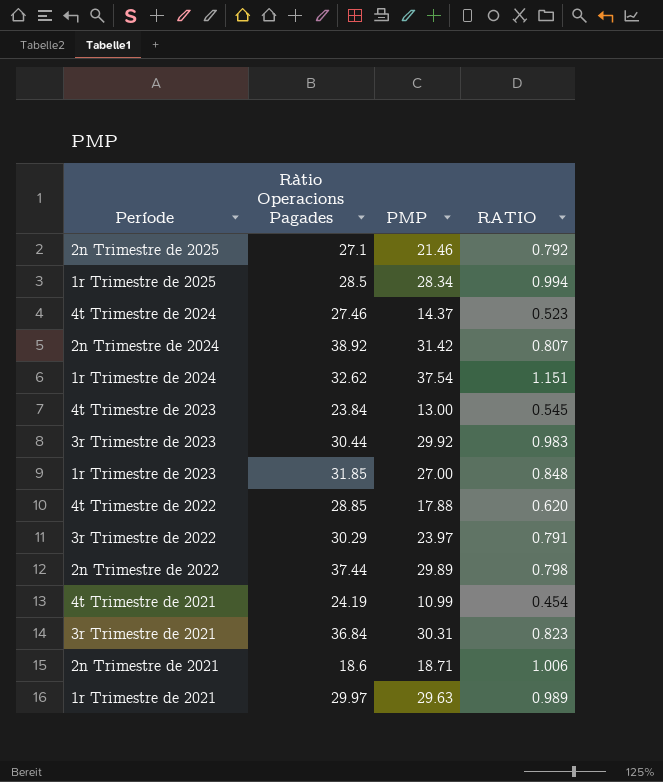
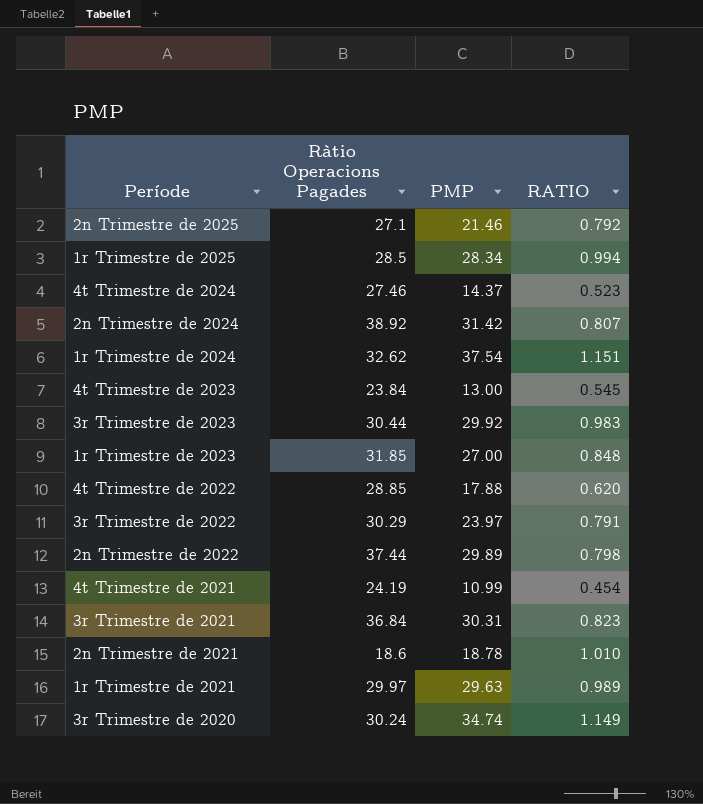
2n Trimestre de 2021 | PMP: 18.71 -> 18.78
2n Trimestre de 2021 | RATIO: 1.006 -> 1.010
row 3r Trimestre de 2020: none -> 30.24 | 34.74 | 1.149

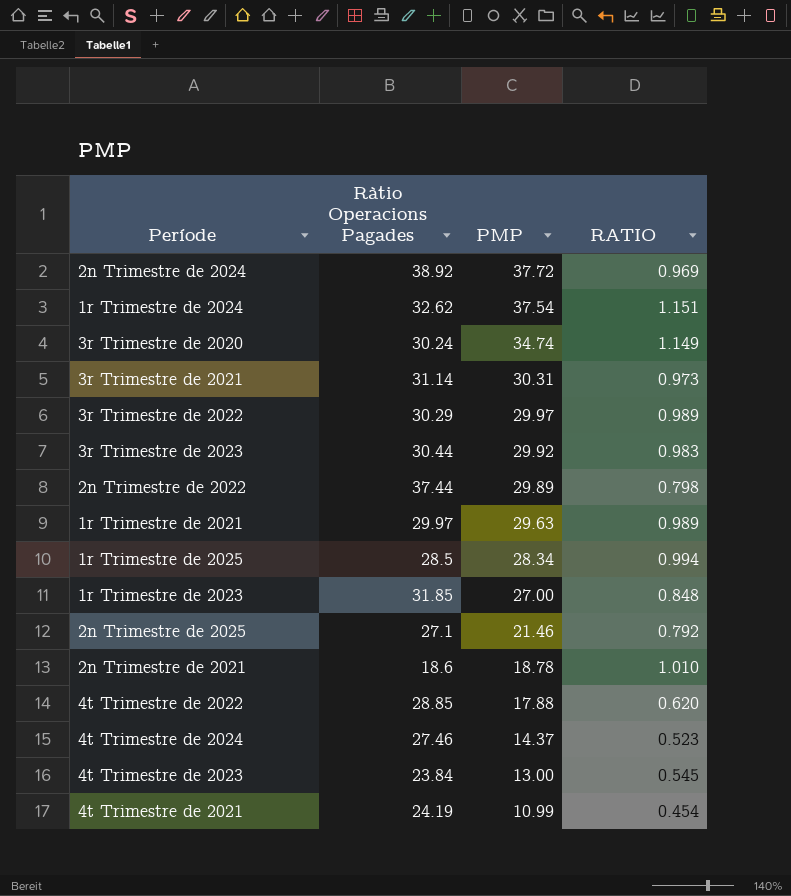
row order: none -> PMP descending
2n Trimestre de 2024 | PMP: 31.42 -> 37.72
2n Trimestre de 2024 | RATIO: 0.807 -> 0.969
3r Trimestre de 2021 | Ràtio Operacions Pagades: 36.84 -> 31.14
3r Trimestre de 2021 | RATIO: 0.823 -> 0.973
3r Trimestre de 2022 | PMP: 23.97 -> 29.97
3r Trimestre de 2022 | RATIO: 0.791 -> 0.989

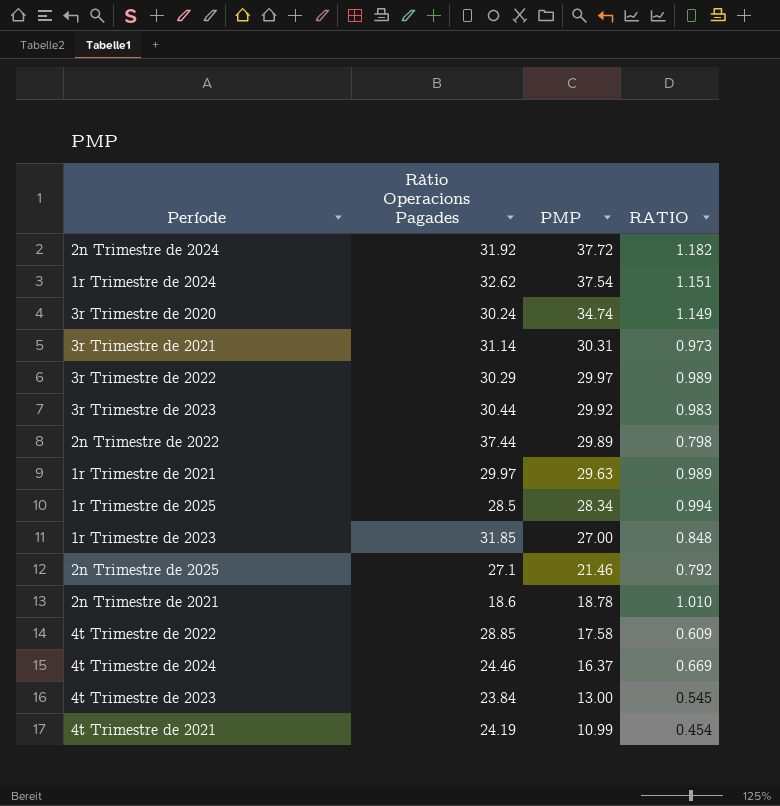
2n Trimestre de 2024 | Ràtio Operacions Pagades: 38.92 -> 31.92
2n Trimestre de 2024 | RATIO: 0.969 -> 1.182
4t Trimestre de 2022 | PMP: 17.88 -> 17.58
4t Trimestre de 2022 | RATIO: 0.620 -> 0.609
4t Trimestre de 2024 | Ràtio Operacions Pagades: 27.46 -> 24.46
4t Trimestre de 2024 | PMP: 14.37 -> 16.37
4t Trimestre de 2024 | RATIO: 0.523 -> 0.669

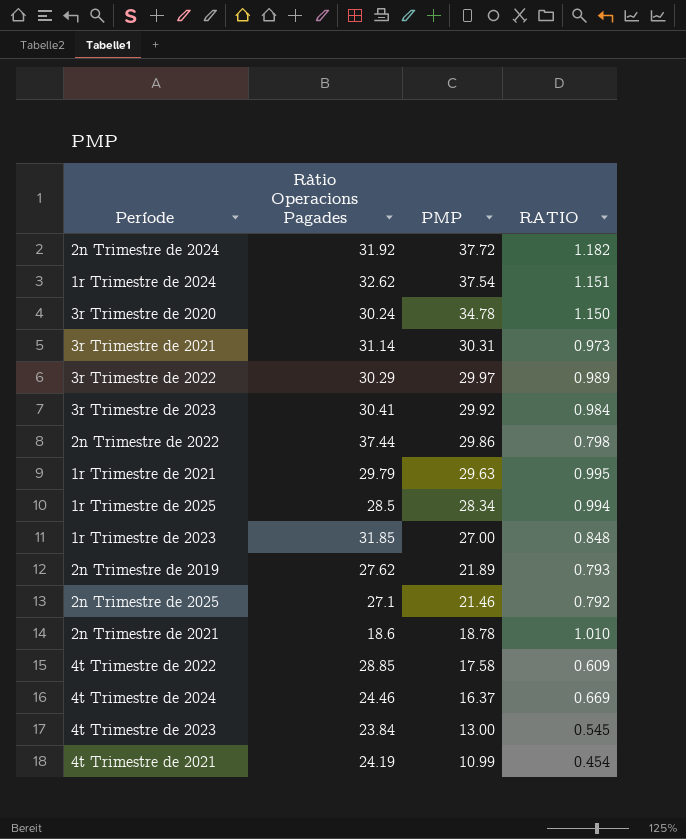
3r Trimestre de 2020 | PMP: 34.74 -> 34.78
3r Trimestre de 2020 | RATIO: 1.149 -> 1.150
3r Trimestre de 2023 | Ràtio Operacions Pagades: 30.44 -> 30.41
3r Trimestre de 2023 | RATIO: 0.983 -> 0.984
2n Trimestre de 2022 | PMP: 29.89 -> 29.86
1r Trimestre de 2021 | Ràtio Operacions Pagades: 29.97 -> 29.79
1r Trimestre de 2021 | RATIO: 0.989 -> 0.995
row 2n Trimestre de 2019: none -> 27.62 | 21.89 | 0.793

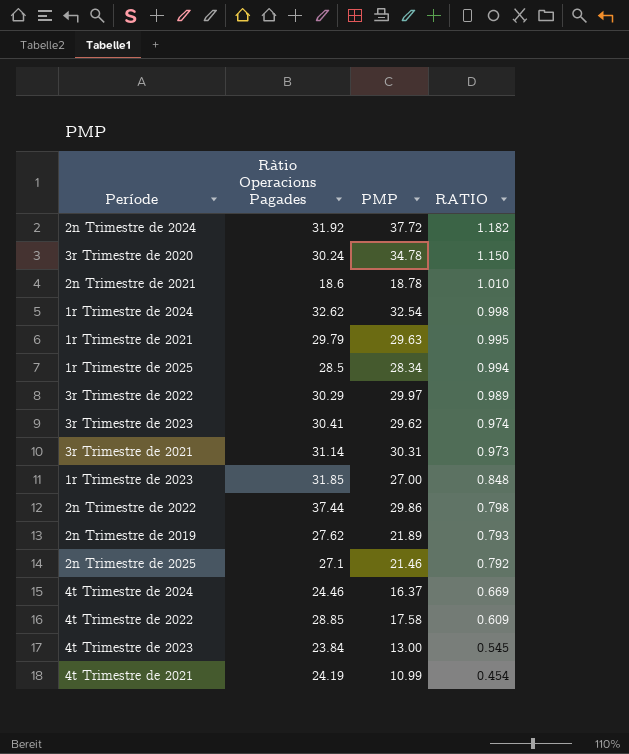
row order: PMP descending -> RATIO descending
1r Trimestre de 2024 | PMP: 37.54 -> 32.54
1r Trimestre de 2024 | RATIO: 1.151 -> 0.998
3r Trimestre de 2023 | PMP: 29.92 -> 29.62
3r Trimestre de 2023 | RATIO: 0.984 -> 0.974

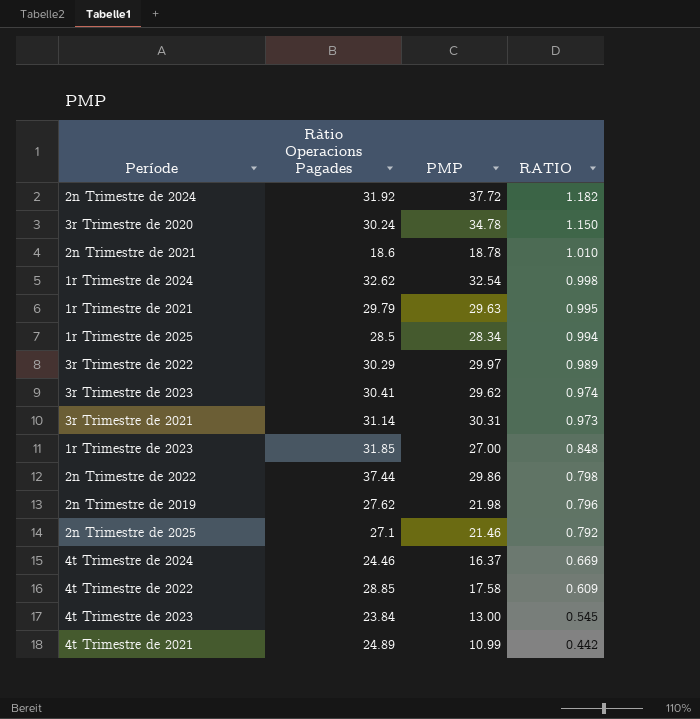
2n Trimestre de 2019 | PMP: 21.89 -> 21.98
2n Trimestre de 2019 | RATIO: 0.793 -> 0.796
4t Trimestre de 2021 | Ràtio Operacions Pagades: 24.19 -> 24.89
4t Trimestre de 2021 | RATIO: 0.454 -> 0.442

